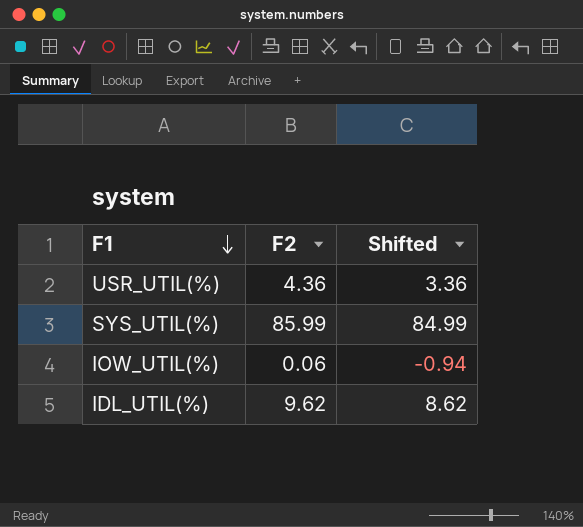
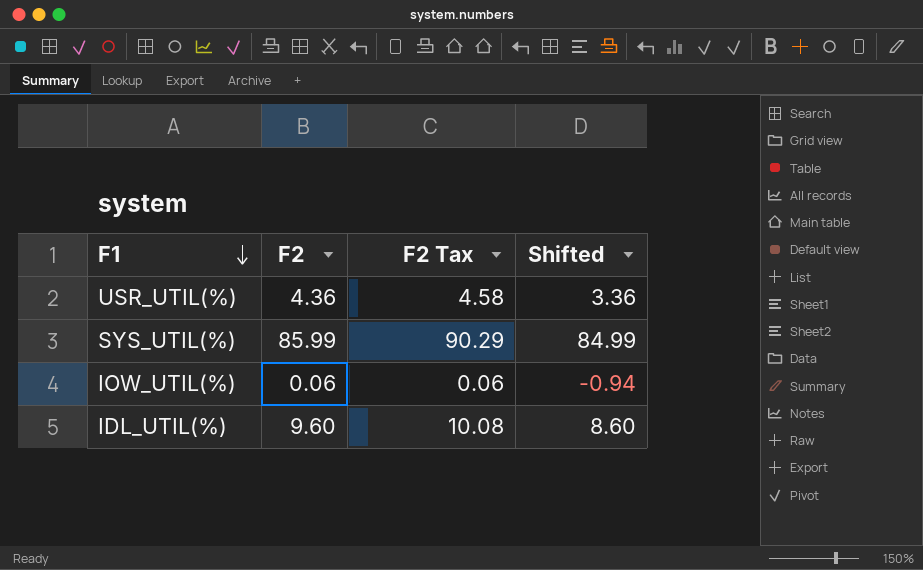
column F2 Tax | formula: none -> [F2] * 1.05
IDL_UTIL(%) | F2: 9.62 -> 9.60
IDL_UTIL(%) | Shifted: 8.62 -> 8.60

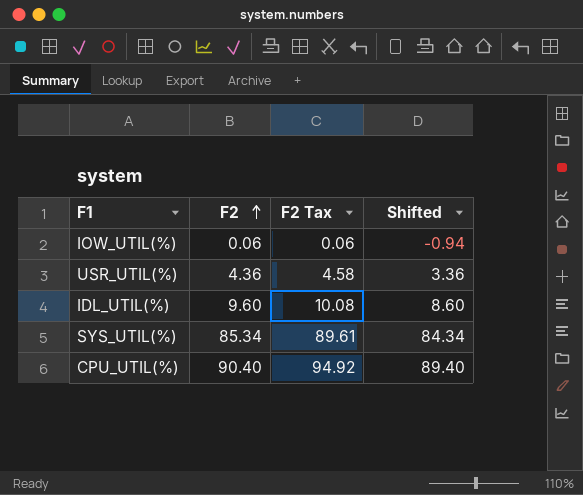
row order: F1 descending -> F2 ascending
SYS_UTIL(%) | F2: 85.99 -> 85.34
SYS_UTIL(%) | F2 Tax: 90.29 -> 89.61
SYS_UTIL(%) | Shifted: 84.99 -> 84.34
row CPU_UTIL(%): none -> 90.40 | 94.92 | 89.40

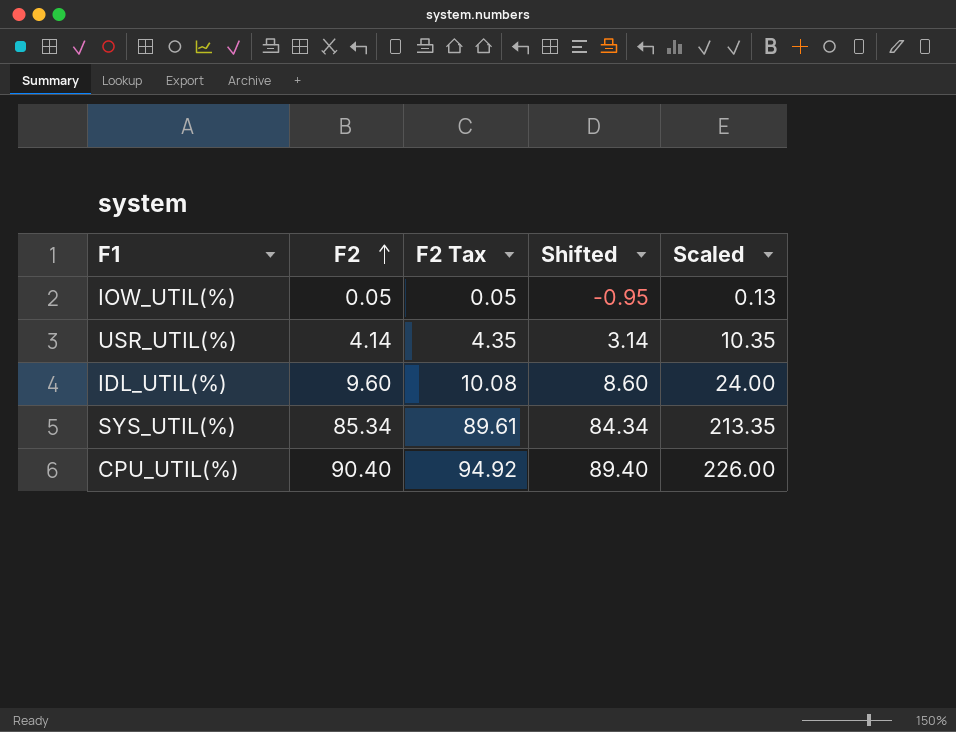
column Scaled | formula: none -> [F2] * 2.5
IOW_UTIL(%) | F2: 0.06 -> 0.05
IOW_UTIL(%) | F2 Tax: 0.06 -> 0.05
IOW_UTIL(%) | Shifted: -0.94 -> -0.95
USR_UTIL(%) | F2: 4.36 -> 4.14
USR_UTIL(%) | F2 Tax: 4.58 -> 4.35
USR_UTIL(%) | Shifted: 3.36 -> 3.14

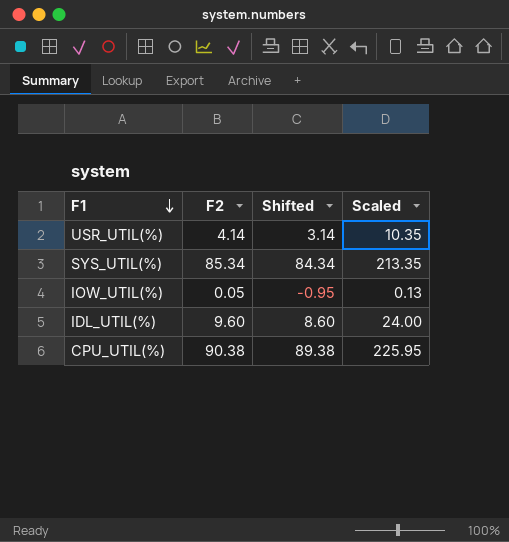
row order: F2 ascending -> F1 descending
column F2 Tax | formula: [F2] * 1.05 -> none
CPU_UTIL(%) | F2: 90.40 -> 90.38
CPU_UTIL(%) | Shifted: 89.40 -> 89.38
CPU_UTIL(%) | Scaled: 226.00 -> 225.95

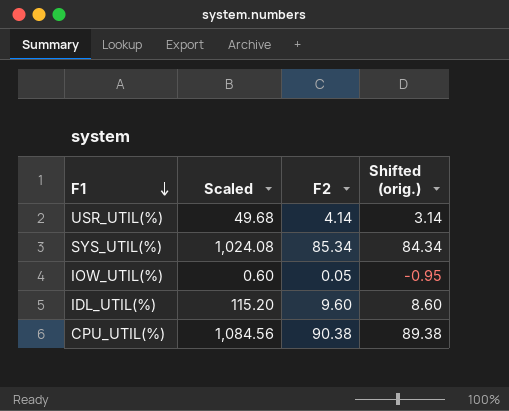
column Scaled | formula: [F2] * 2.5 -> [F2] * 12
column Scaled | position: 4 -> 2
column name: Shifted -> Shifted (orig.)

